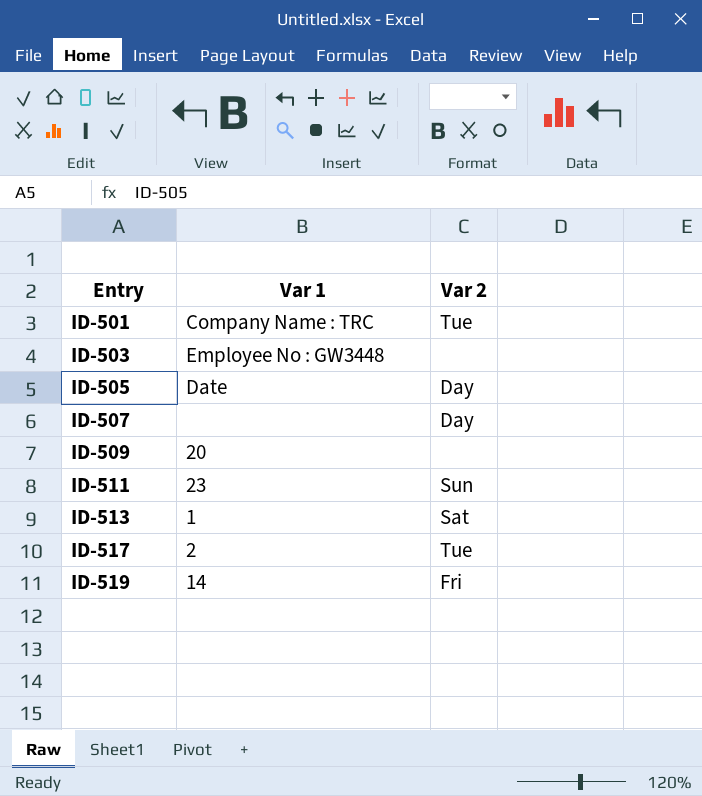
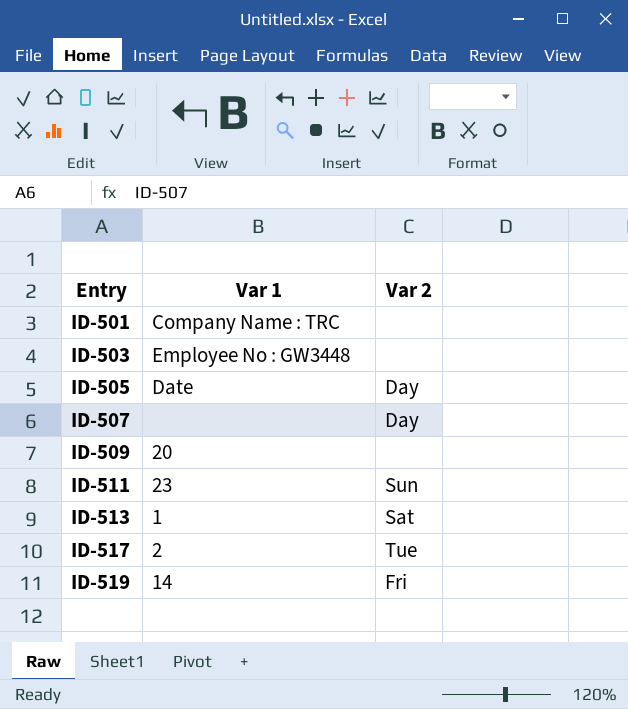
ID-501 | Var 2: Tue -> none

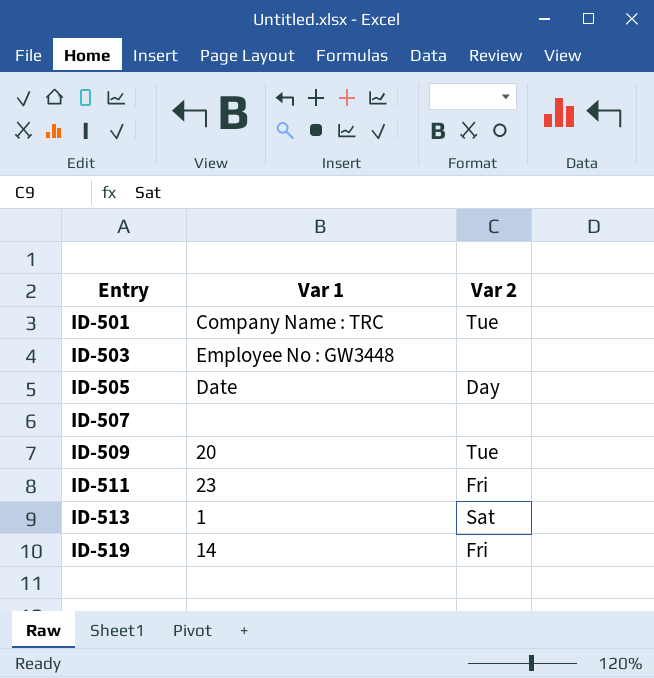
row ID-517: 2 | Tue -> none
ID-501 | Var 2: none -> Tue
ID-507 | Var 2: Day -> none
ID-509 | Var 2: none -> Tue
ID-511 | Var 2: Sun -> Fri

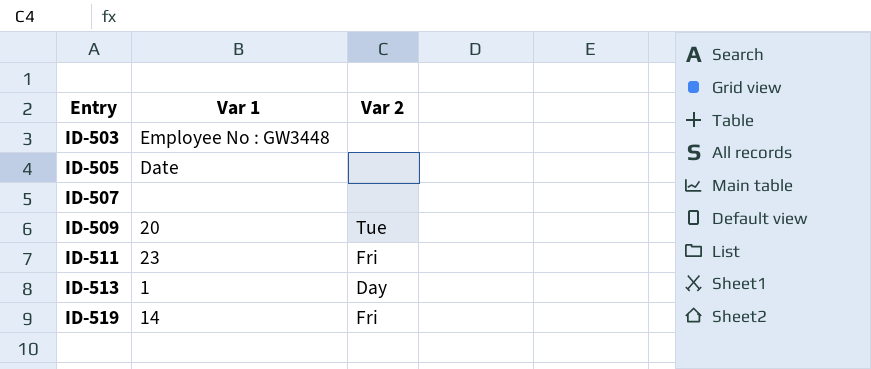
row ID-501: Company Name : TRC | Tue -> none
ID-505 | Var 2: Day -> none
ID-513 | Var 2: Sat -> Day

